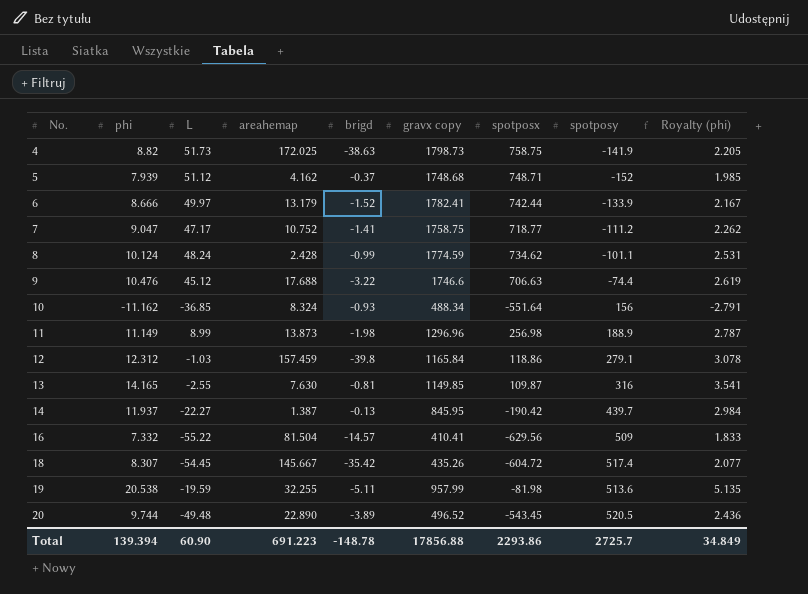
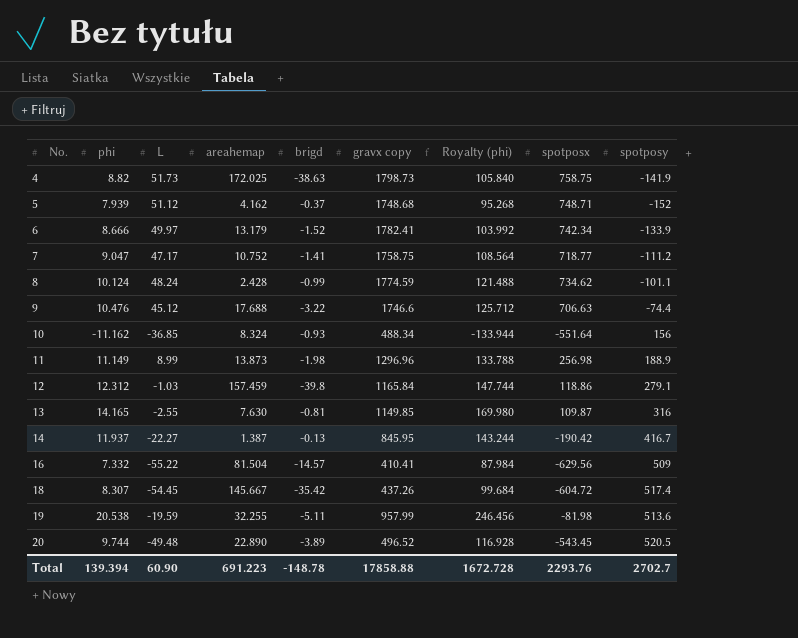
column Royalty (phi) | formula: [phi] * 0.25 -> [phi] * 12
column Royalty (phi) | position: 9 -> 7
6 | spotposx: 742.44 -> 742.34
14 | spotposy: 439.7 -> 416.7
18 | gravx copy: 435.26 -> 437.26
Total | gravx copy: 17856.88 -> 17858.88
Total | Royalty (phi): 34.849 -> 1672.728
Total | spotposx: 2293.86 -> 2293.76
Total | spotposy: 2725.7 -> 2702.7

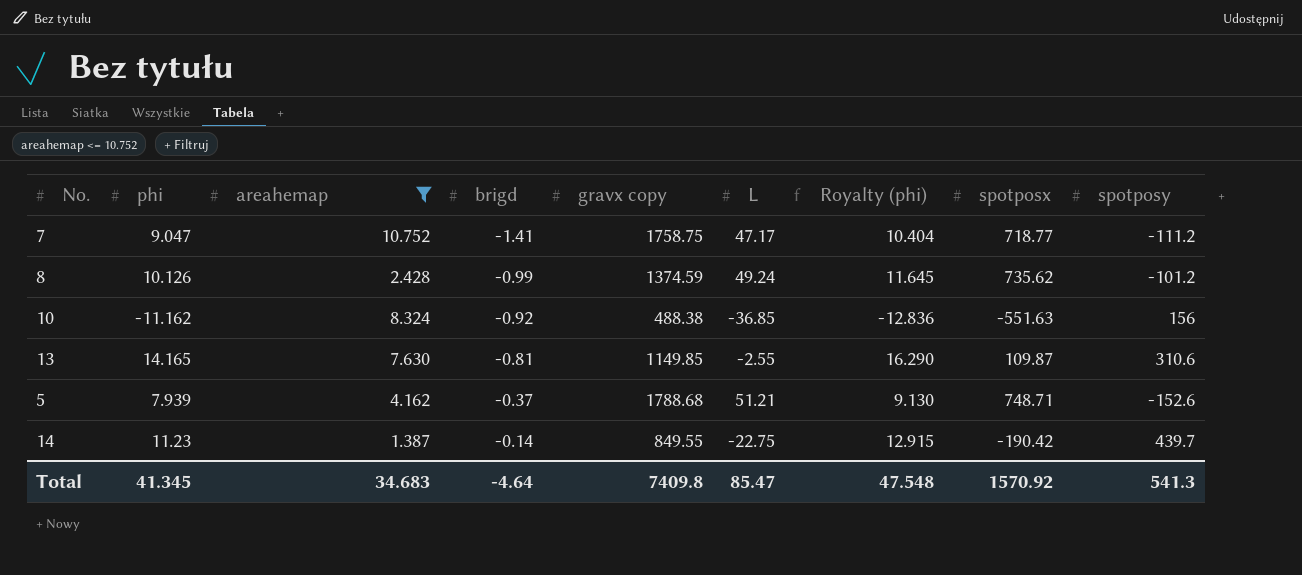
filter: none -> areahemap <= 10.752
row order: No. ascending -> brigd ascending
column L | position: 3 -> 6
column Royalty (phi) | formula: [phi] * 12 -> [phi] * 1.15
8 | phi: 10.124 -> 10.126
8 | gravx copy: 1774.59 -> 1374.59
8 | L: 48.24 -> 49.24
8 | spotposx: 734.62 -> 735.62
8 | spotposy: -101.1 -> -101.2
10 | brigd: -0.93 -> -0.92
10 | gravx copy: 488.34 -> 488.38
10 | spotposx: -551.64 -> -551.63
13 | spotposy: 316 -> 310.6
5 | gravx copy: 1748.68 -> 1788.68
5 | L: 51.12 -> 51.21
5 | spotposy: -152 -> -152.6
14 | phi: 11.937 -> 11.23
14 | brigd: -0.13 -> -0.14
14 | gravx copy: 845.95 -> 849.55
14 | L: -22.27 -> -22.75
14 | spotposy: 416.7 -> 439.7
Total | phi: 139.394 -> 41.345
Total | areahemap: 691.223 -> 34.683
Total | brigd: -148.78 -> -4.64
Total | gravx copy: 17858.88 -> 7409.8
Total | L: 60.90 -> 85.47
Total | Royalty (phi): 1672.728 -> 47.548
Total | spotposx: 2293.76 -> 1570.92
Total | spotposy: 2702.7 -> 541.3

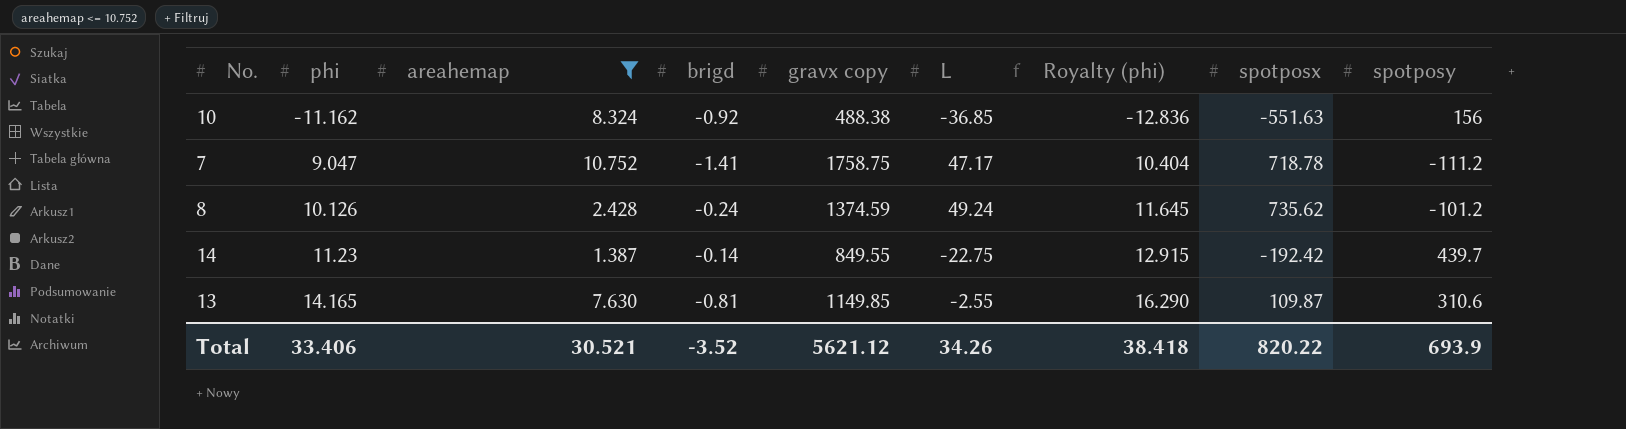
row order: brigd ascending -> phi ascending
row 5: 7.939 | 4.162 | -0.37 | 1788.68 | 51.21 | 9.130 | 748.71 | -152.6 -> none
7 | spotposx: 718.77 -> 718.78
8 | brigd: -0.99 -> -0.24
14 | spotposx: -190.42 -> -192.42
Total | phi: 41.345 -> 33.406
Total | areahemap: 34.683 -> 30.521
Total | brigd: -4.64 -> -3.52
Total | gravx copy: 7409.8 -> 5621.12
Total | L: 85.47 -> 34.26
Total | Royalty (phi): 47.548 -> 38.418
Total | spotposx: 1570.92 -> 820.22
Total | spotposy: 541.3 -> 693.9

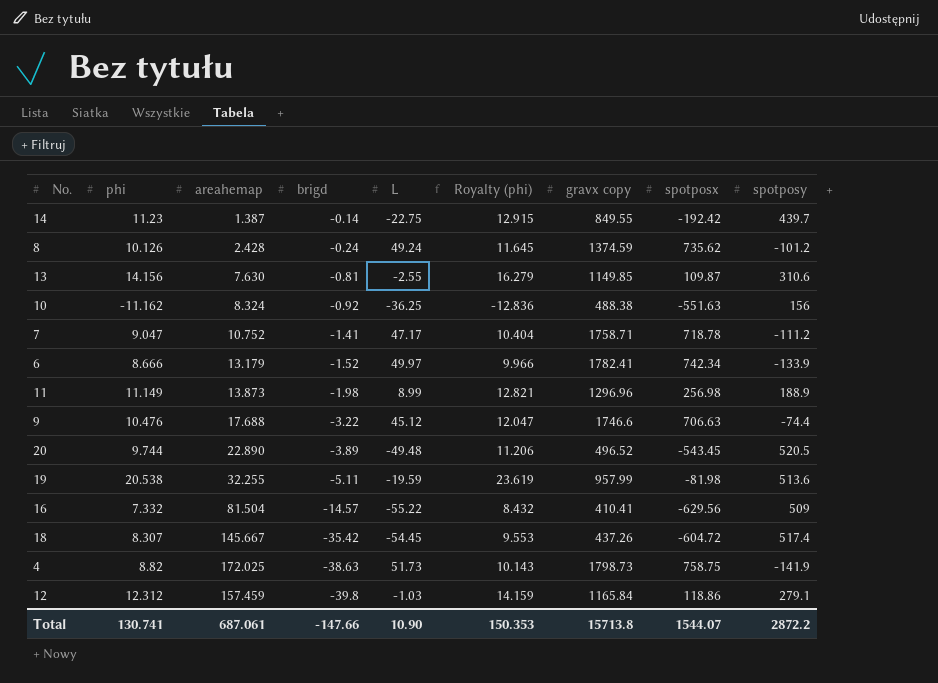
filter: areahemap <= 10.752 -> none
row order: phi ascending -> brigd descending
column gravx copy | position: 5 -> 7
13 | phi: 14.165 -> 14.156
13 | Royalty (phi): 16.290 -> 16.279
10 | L: -36.85 -> -36.25
7 | gravx copy: 1758.75 -> 1758.71
Total | phi: 33.406 -> 130.741
Total | areahemap: 30.521 -> 687.061
Total | brigd: -3.52 -> -147.66
Total | L: 34.26 -> 10.90
Total | Royalty (phi): 38.418 -> 150.353
Total | gravx copy: 5621.12 -> 15713.8
Total | spotposx: 820.22 -> 1544.07
Total | spotposy: 693.9 -> 2872.2

